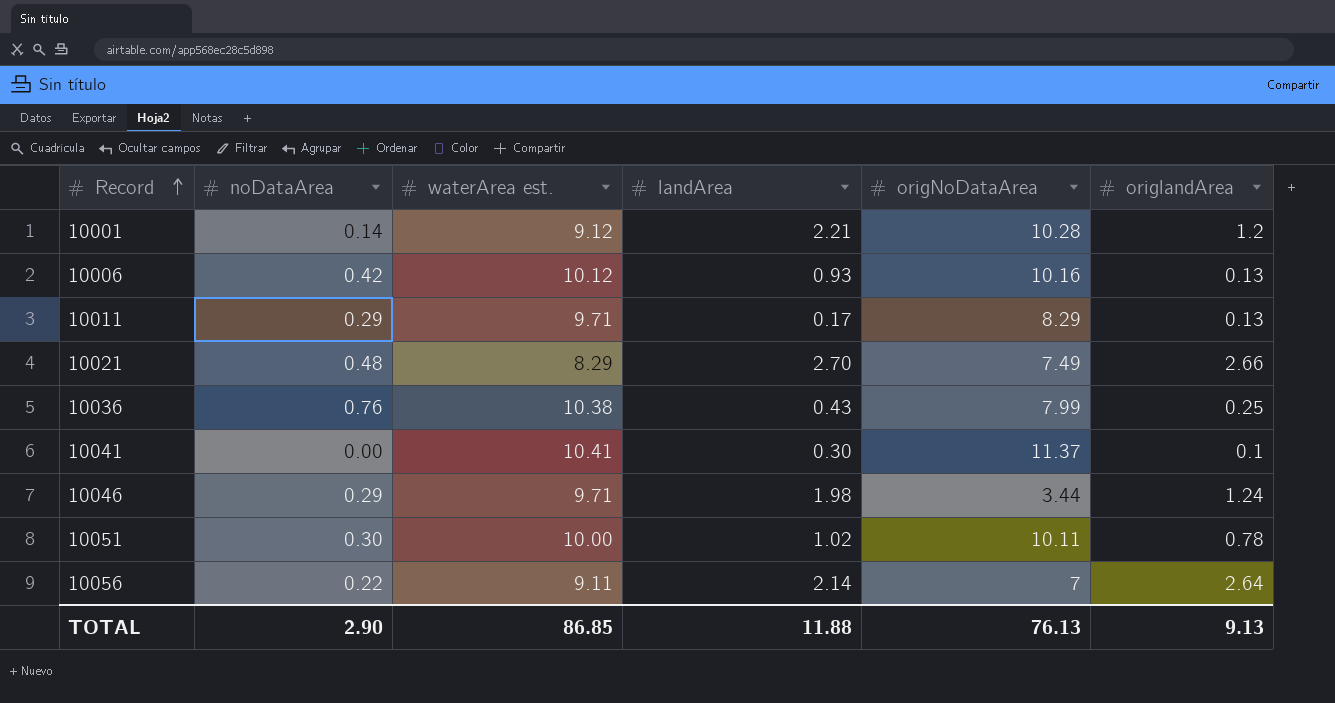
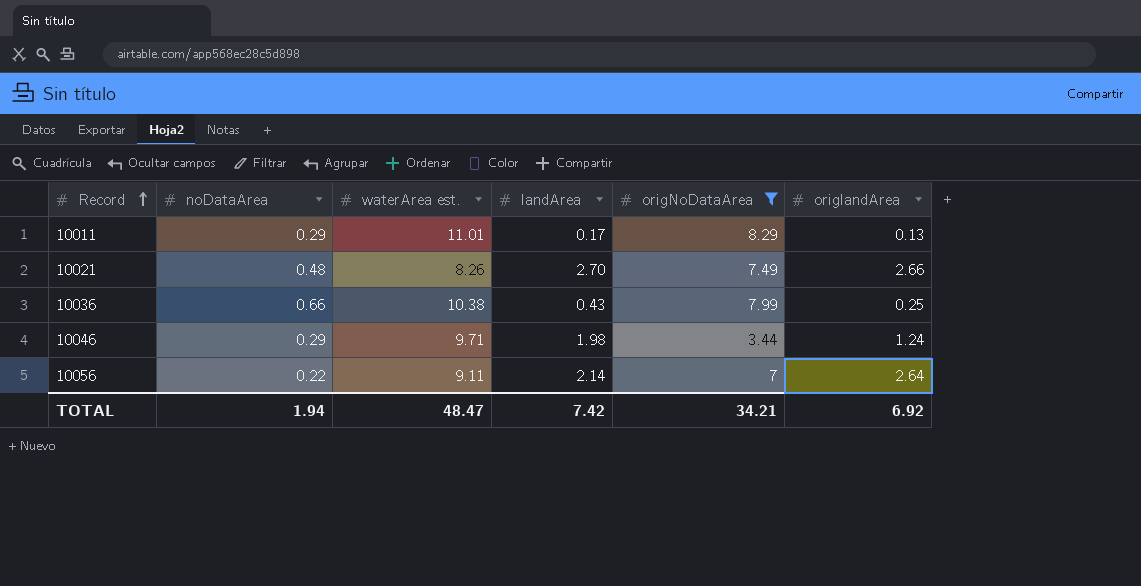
filter: none -> origNoDataArea <= 8.29
10011 | waterArea est.: 9.71 -> 11.01
10021 | waterArea est.: 8.29 -> 8.26
10036 | noDataArea: 0.76 -> 0.66
TOTAL | noDataArea: 2.90 -> 1.94
TOTAL | waterArea est.: 86.85 -> 48.47
TOTAL | landArea: 11.88 -> 7.42
TOTAL | origNoDataArea: 76.13 -> 34.21
TOTAL | origlandArea: 9.13 -> 6.92

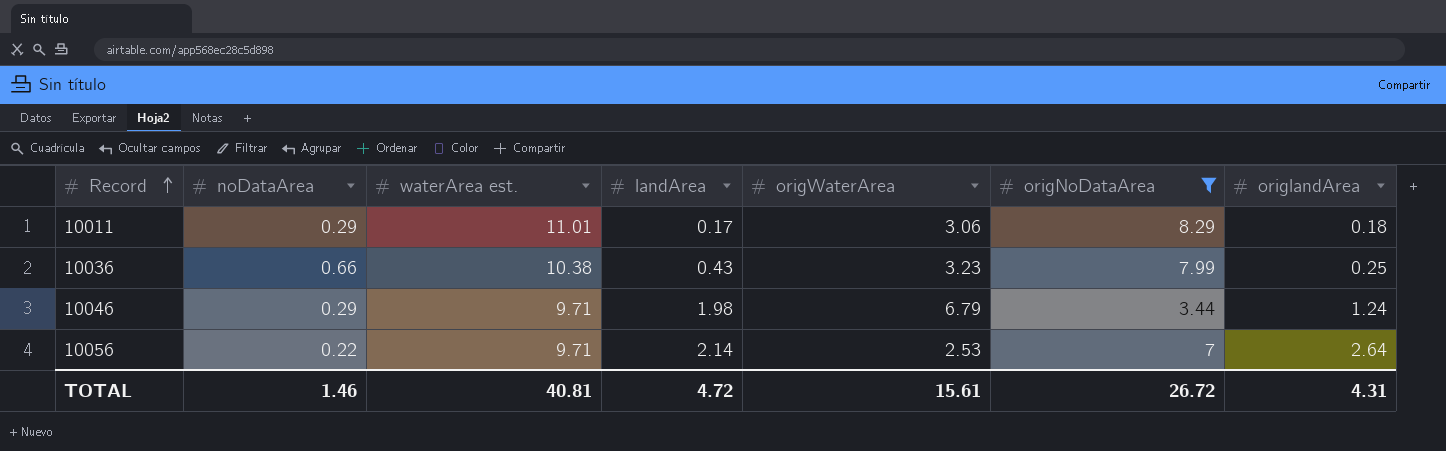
column origWaterArea | position: none -> 5
row 10021: 0.48 | 8.26 | 2.70 | 7.49 | 2.66 -> none
10011 | origlandArea: 0.13 -> 0.18
10056 | waterArea est.: 9.11 -> 9.71
TOTAL | noDataArea: 1.94 -> 1.46
TOTAL | waterArea est.: 48.47 -> 40.81
TOTAL | landArea: 7.42 -> 4.72
TOTAL | origNoDataArea: 34.21 -> 26.72
TOTAL | origlandArea: 6.92 -> 4.31

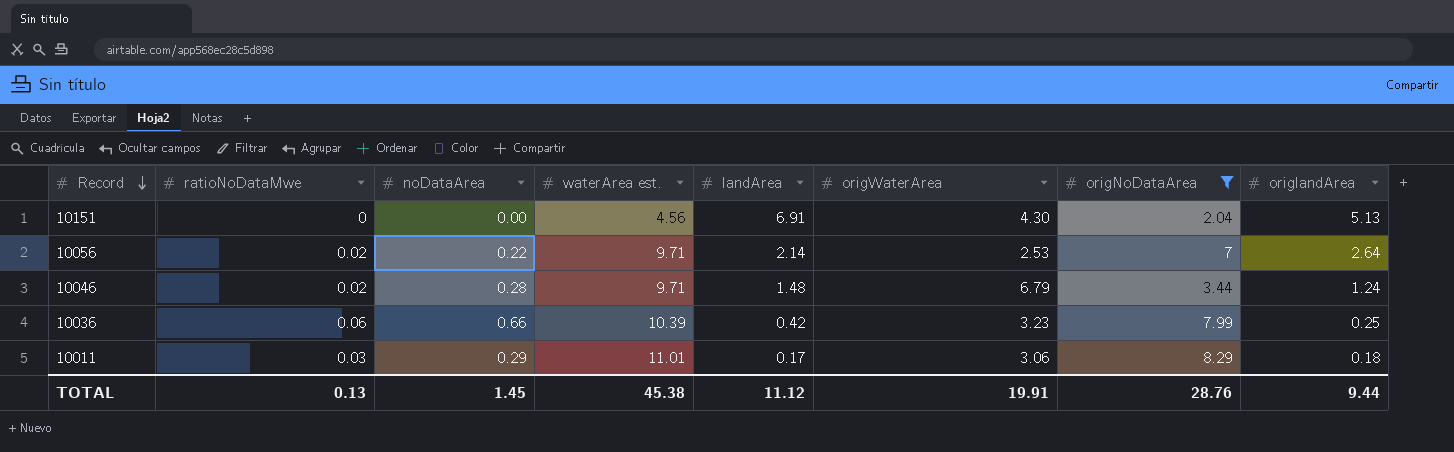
row order: Record ascending -> Record descending
column ratioNoDataMwe | position: none -> 2
row 10151: none -> 0 | 0.00 | 4.56 | 6.91 | 4.30 | 2.04 | 5.13
10046 | noDataArea: 0.29 -> 0.28
10046 | landArea: 1.98 -> 1.48
10036 | waterArea est.: 10.38 -> 10.39
10036 | landArea: 0.43 -> 0.42
TOTAL | noDataArea: 1.46 -> 1.45
TOTAL | waterArea est.: 40.81 -> 45.38
TOTAL | landArea: 4.72 -> 11.12
TOTAL | origWaterArea: 15.61 -> 19.91
TOTAL | origNoDataArea: 26.72 -> 28.76
TOTAL | origlandArea: 4.31 -> 9.44

